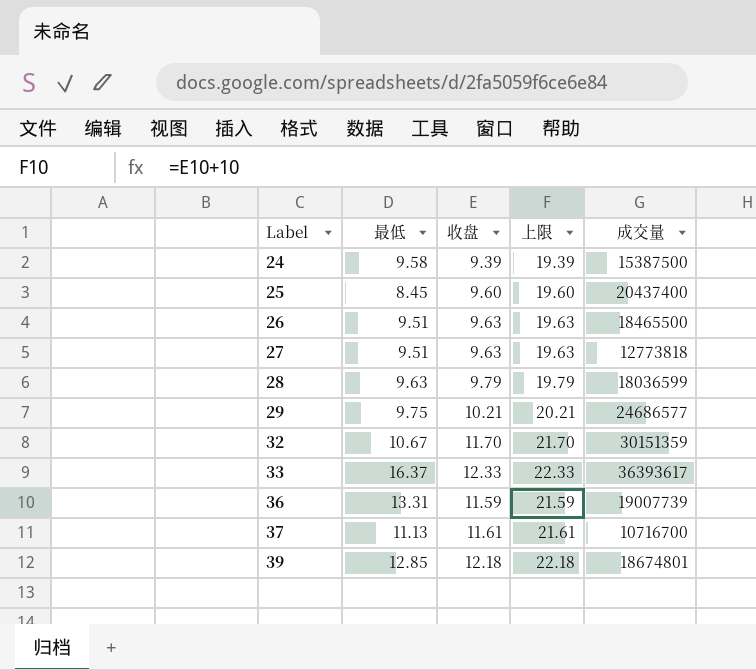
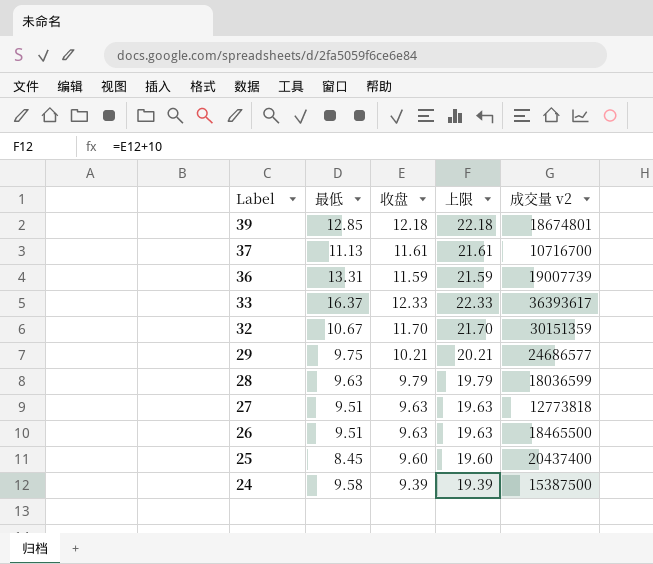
row order: Label ascending -> Label descending
column name: 成交量 -> 成交量 v2

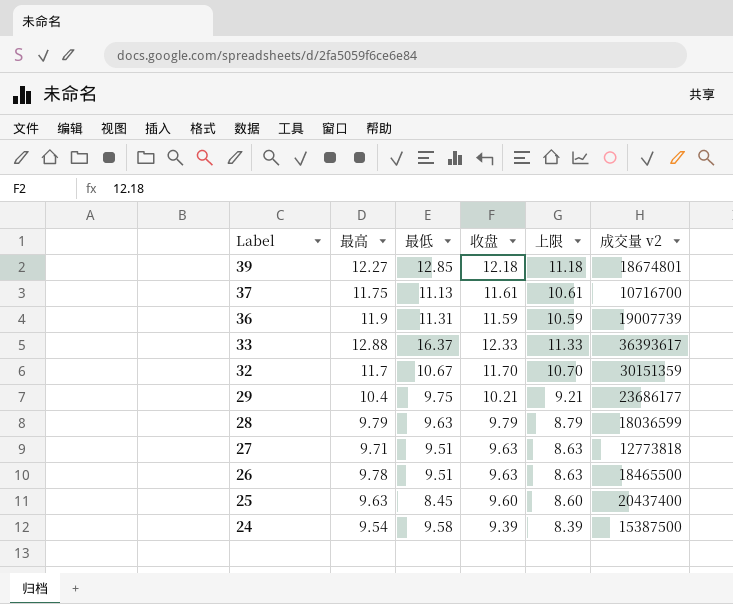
column 最高 | position: none -> 2
column 上限 | formula: [收盘] + 10 -> [收盘] - 1
36 | 最低: 13.31 -> 11.31
29 | 成交量 v2: 24686577 -> 23686177

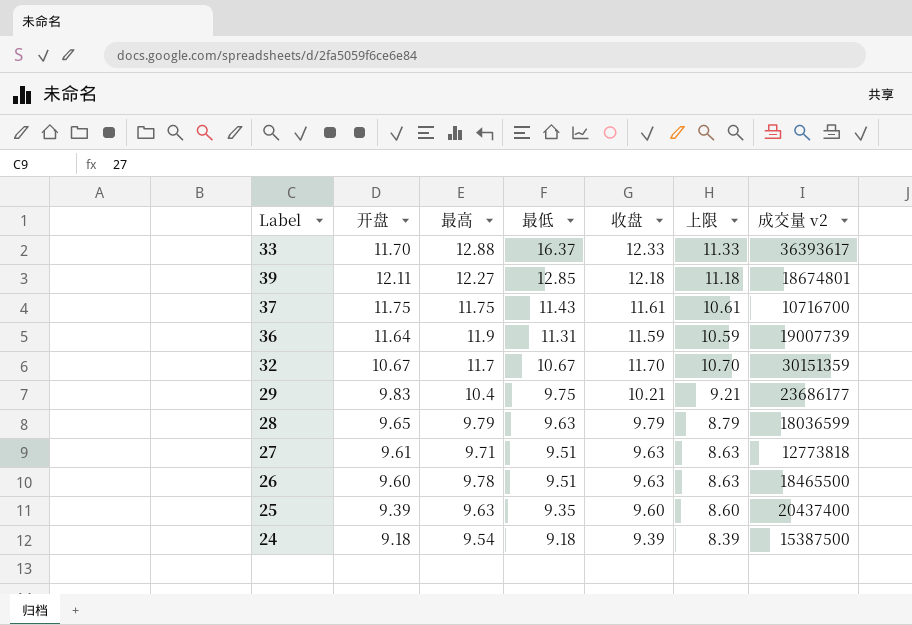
row order: Label descending -> 最低 descending
column 开盘 | position: none -> 2
37 | 最低: 11.13 -> 11.43
25 | 最低: 8.45 -> 9.35
24 | 最低: 9.58 -> 9.18

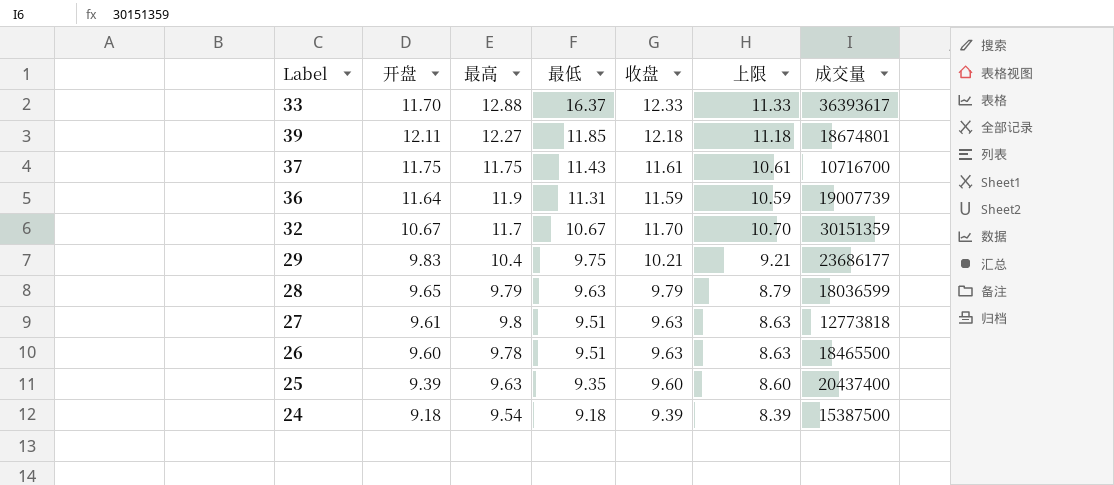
column name: 成交量 v2 -> 成交量
39 | 最低: 12.85 -> 11.85
27 | 最高: 9.71 -> 9.8

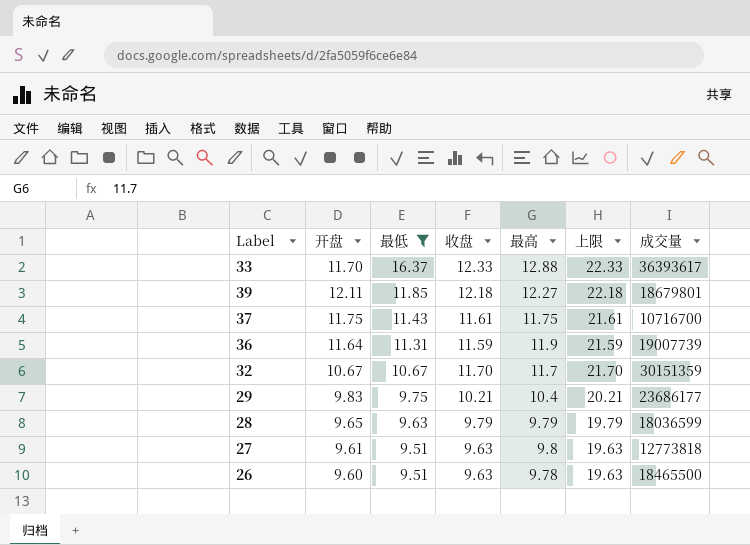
filter: none -> 最低 >= 9.51
column 最高 | position: 3 -> 5
column 上限 | formula: [收盘] - 1 -> [收盘] + 10
39 | 成交量: 18674801 -> 18679801

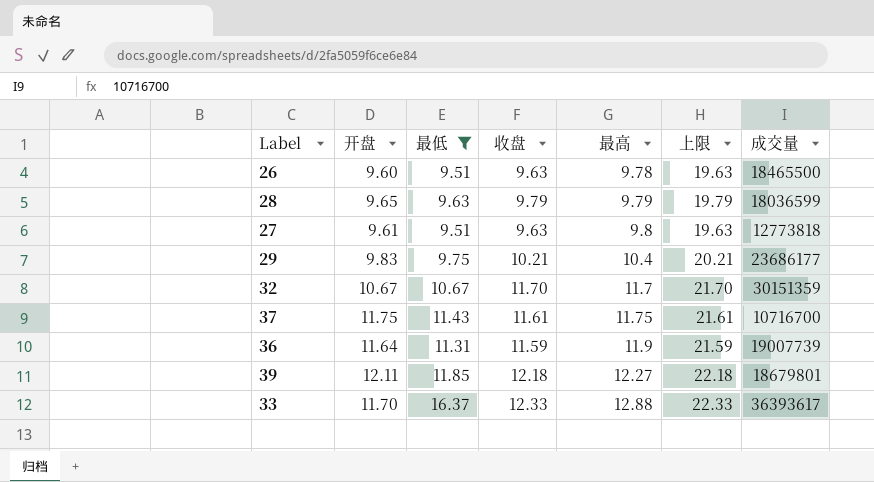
row order: 最低 descending -> 最高 ascending

